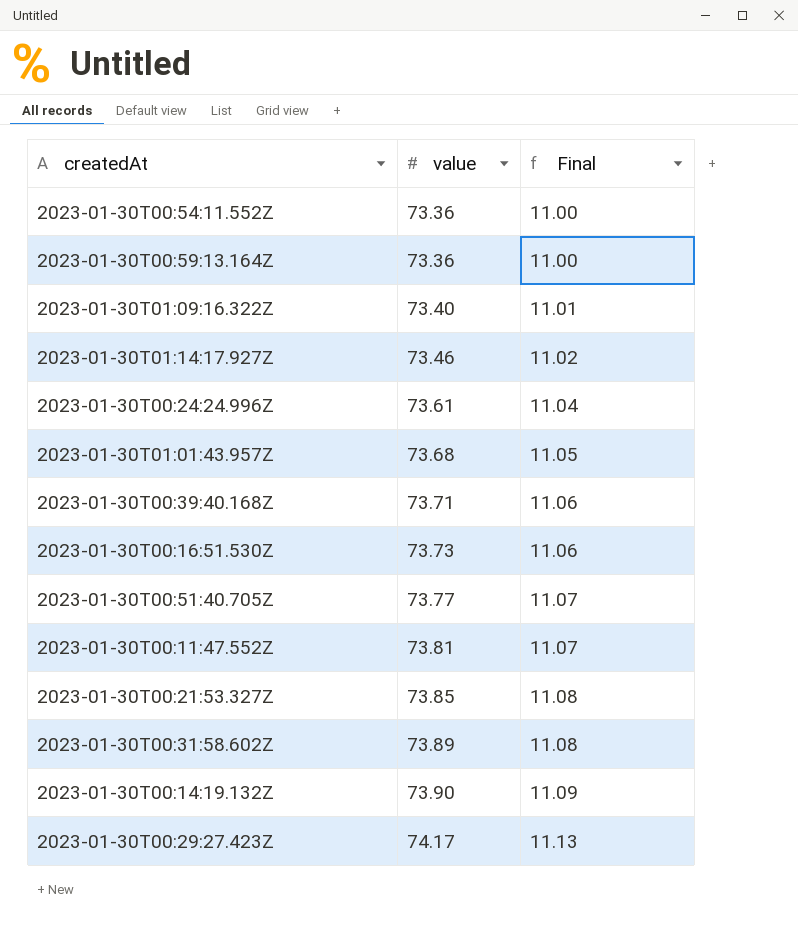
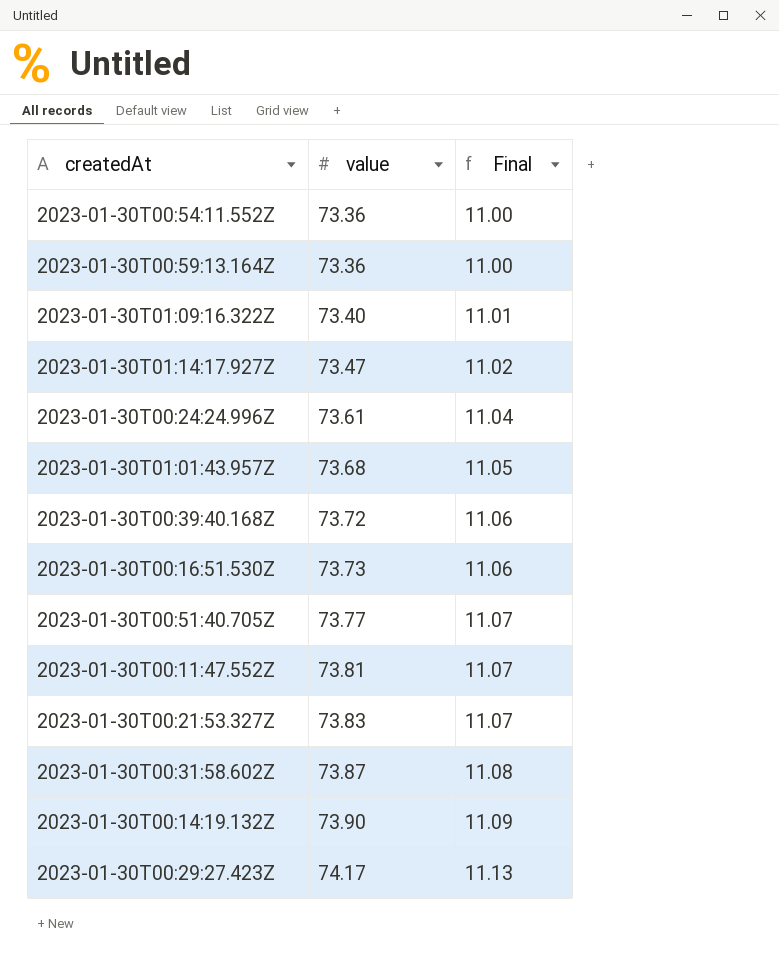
2023-01-30T01:14:17.927Z | value: 73.46 -> 73.47
2023-01-30T00:39:40.168Z | value: 73.71 -> 73.72
2023-01-30T00:21:53.327Z | value: 73.85 -> 73.83
2023-01-30T00:21:53.327Z | Final: 11.08 -> 11.07
2023-01-30T00:31:58.602Z | value: 73.89 -> 73.87

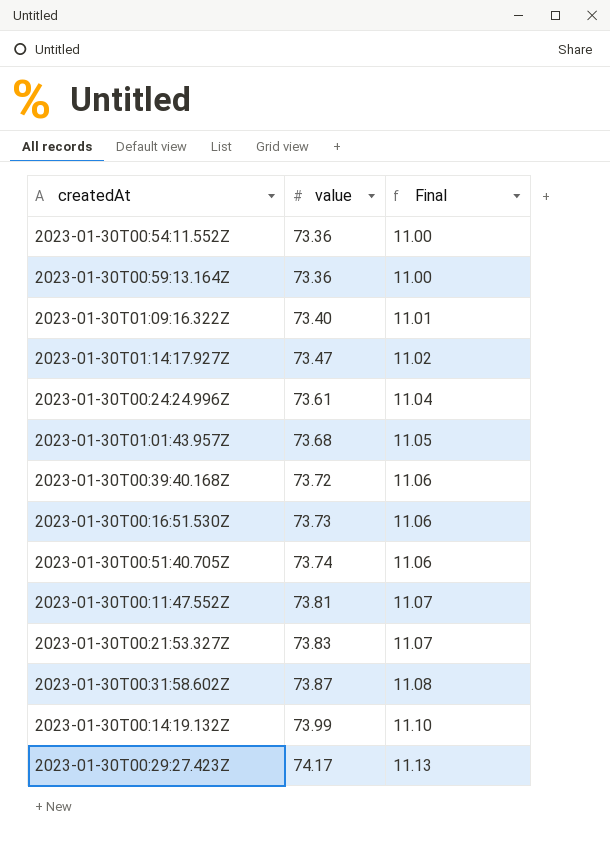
2023-01-30T00:51:40.705Z | value: 73.77 -> 73.74
2023-01-30T00:51:40.705Z | Final: 11.07 -> 11.06
2023-01-30T00:14:19.132Z | value: 73.90 -> 73.99
2023-01-30T00:14:19.132Z | Final: 11.09 -> 11.10

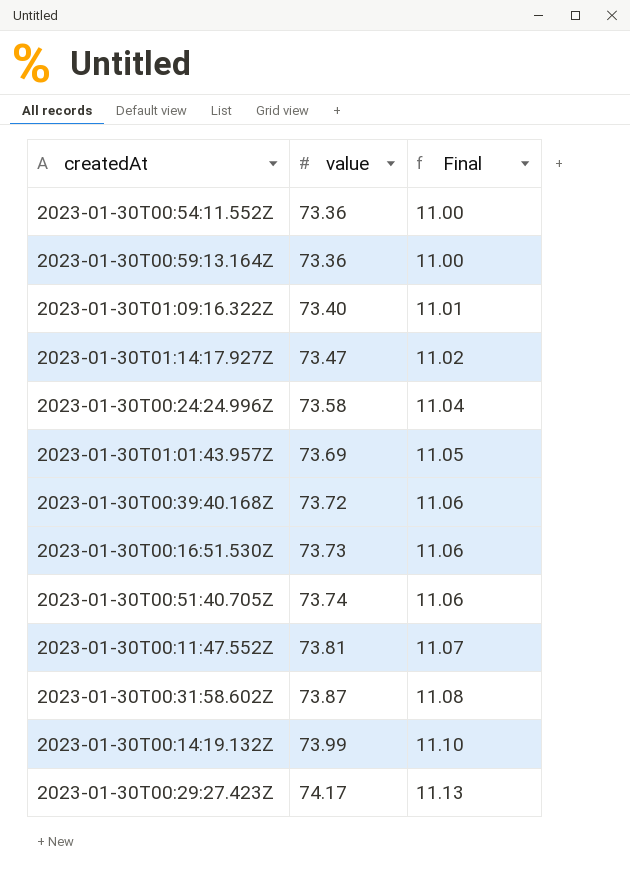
row 2023-01-30T00:21:53.327Z: 73.83 | 11.07 -> none
2023-01-30T00:24:24.996Z | value: 73.61 -> 73.58
2023-01-30T01:01:43.957Z | value: 73.68 -> 73.69

